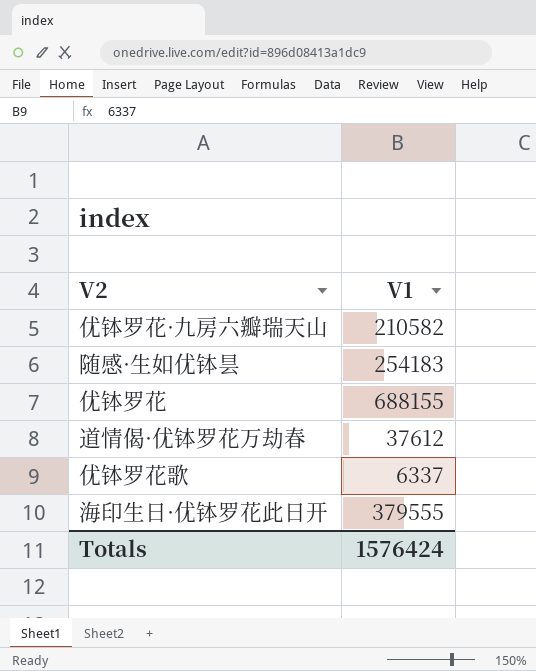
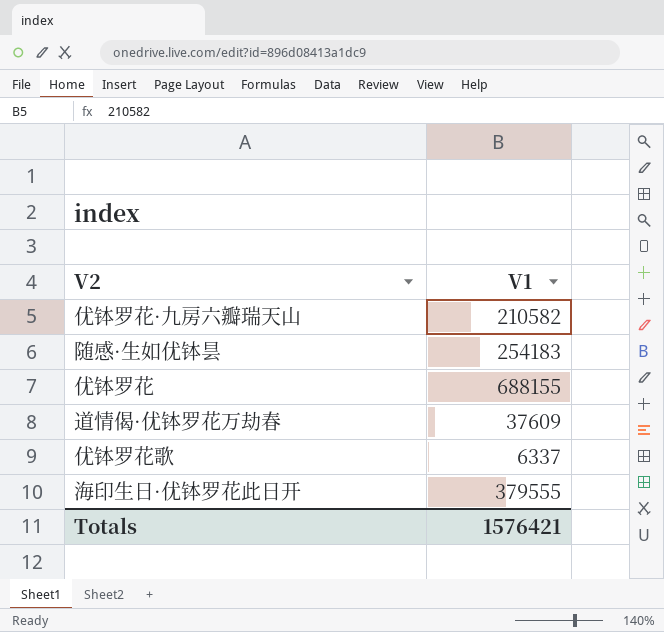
道情偈·优钵罗花万劫春 | V1: 37612 -> 37609
Totals | V1: 1576424 -> 1576421

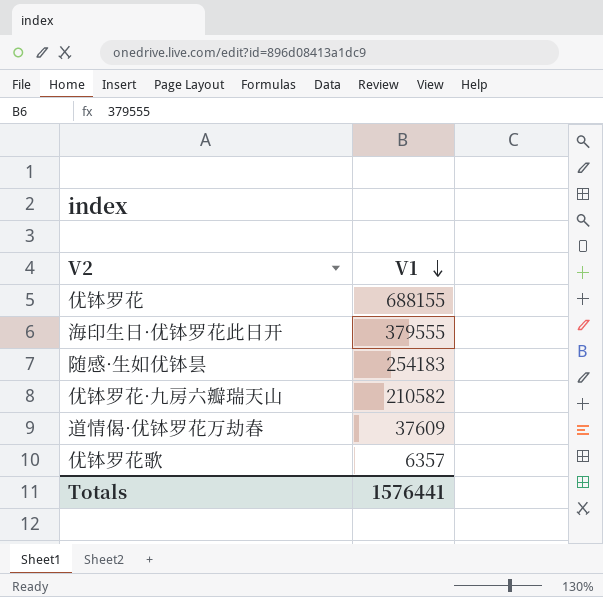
row order: none -> V1 descending
优钵罗花歌 | V1: 6337 -> 6357
Totals | V1: 1576421 -> 1576441

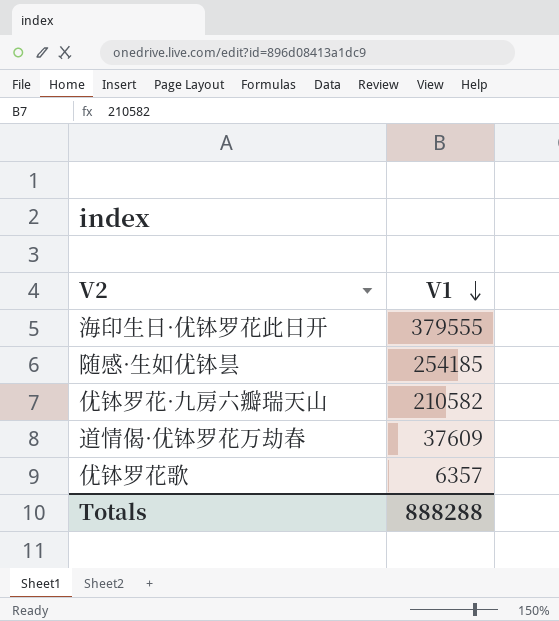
row 优钵罗花: 688155 -> none
随感·生如优钵昙 | V1: 254183 -> 254185
Totals | V1: 1576441 -> 888288

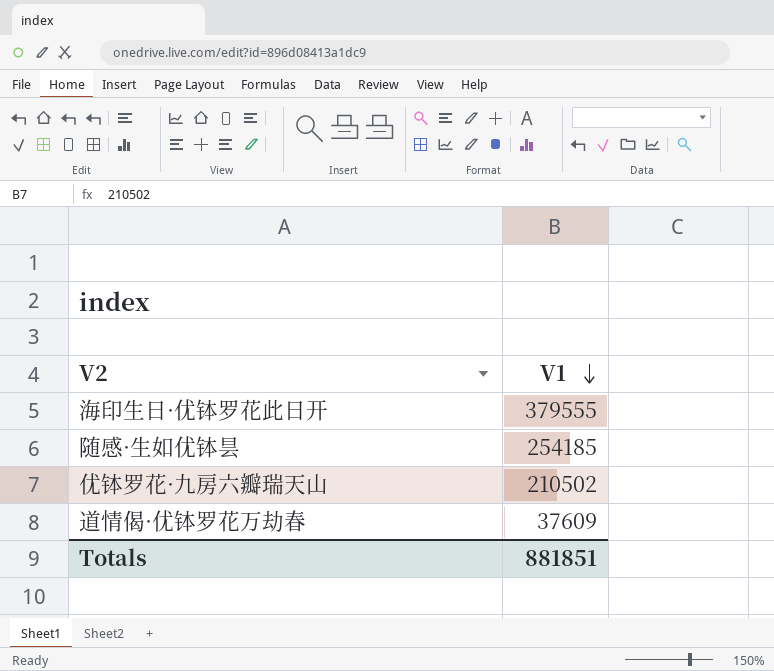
row 优钵罗花歌: 6357 -> none
优钵罗花·九房六瓣瑞天山 | V1: 210582 -> 210502
Totals | V1: 888288 -> 881851

